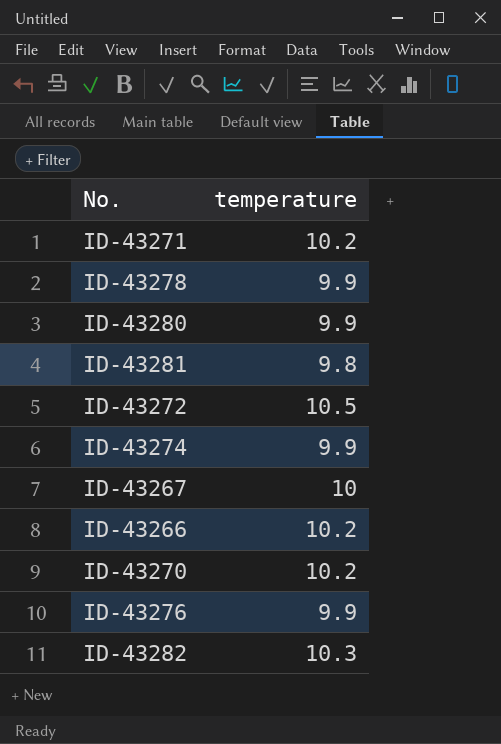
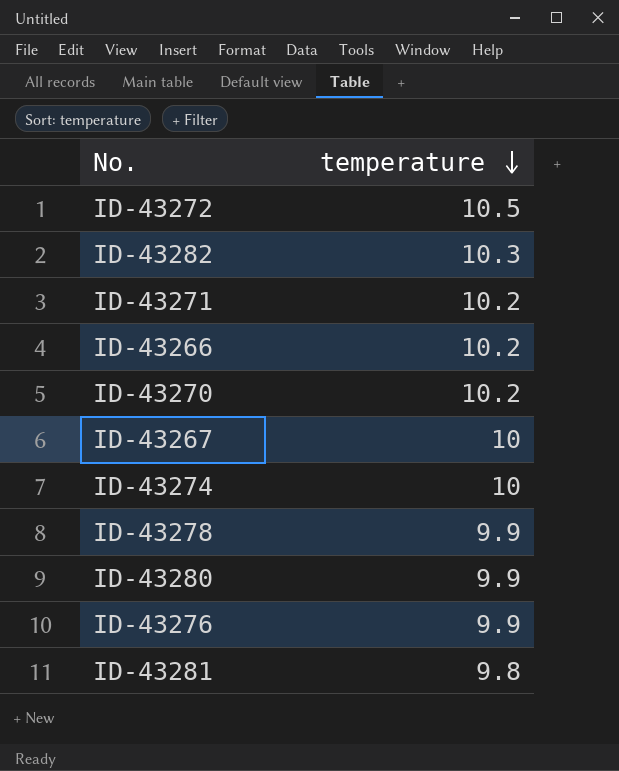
row order: none -> temperature descending
ID-43274 | temperature: 9.9 -> 10

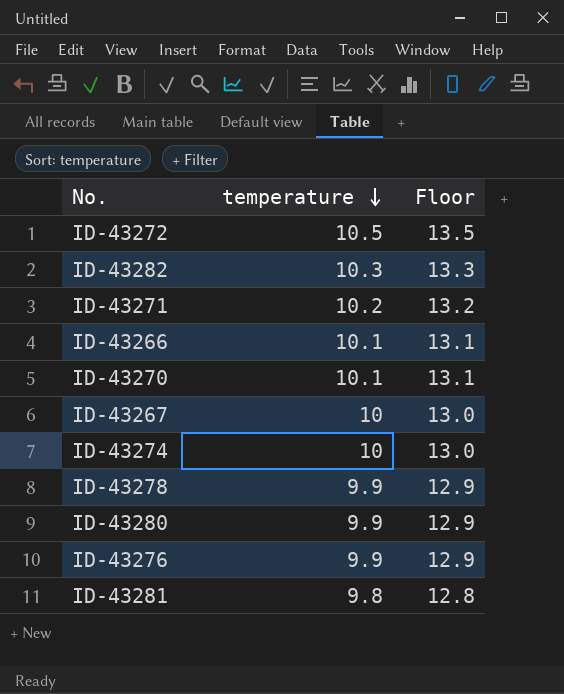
column Floor | formula: none -> [temperature] + 3
ID-43266 | temperature: 10.2 -> 10.1
ID-43270 | temperature: 10.2 -> 10.1

